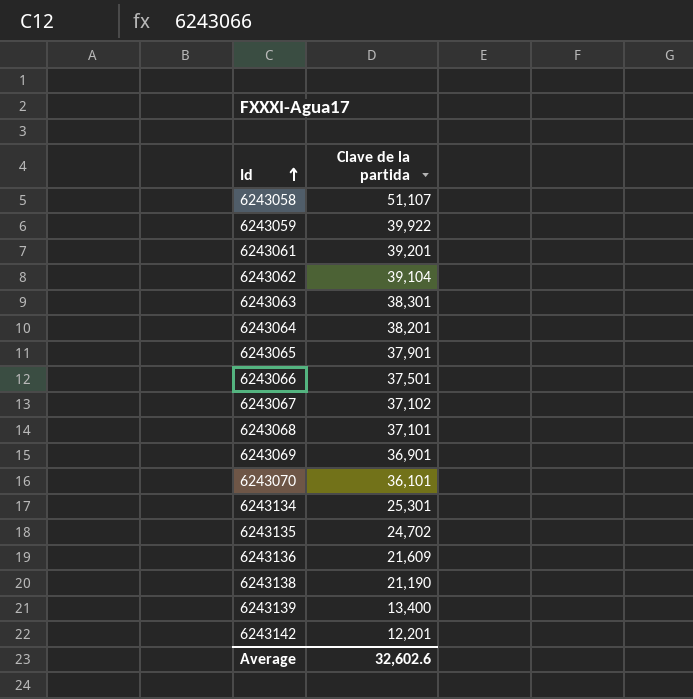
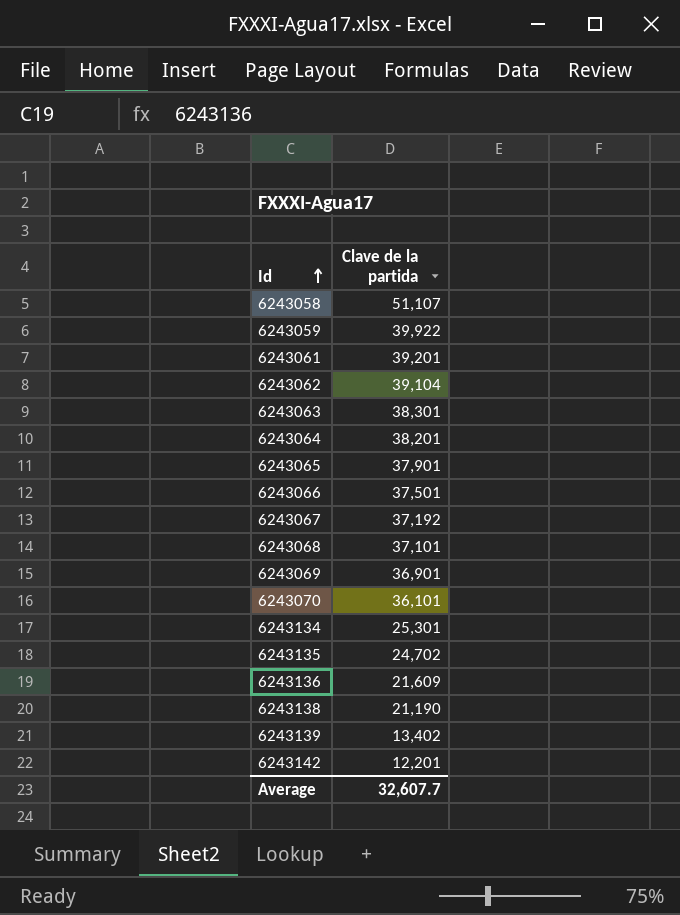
6243067 | Clave de la partida: 37,102 -> 37,192
6243139 | Clave de la partida: 13,400 -> 13,402
Average | Clave de la partida: 32,602.6 -> 32,607.7

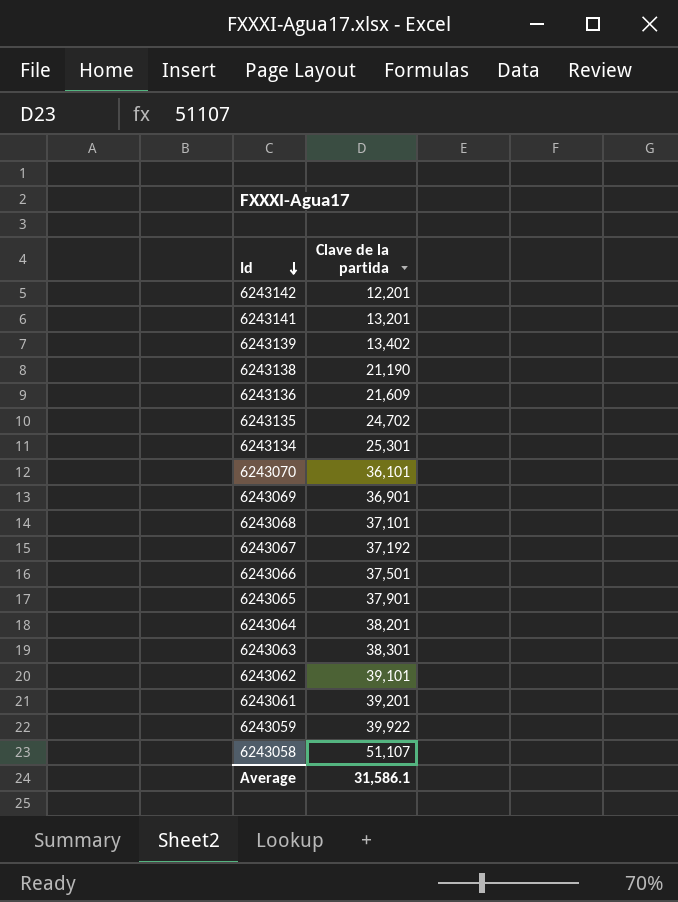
row order: Id ascending -> Id descending
row 6243141: none -> 13,201
6243062 | Clave de la partida: 39,104 -> 39,101
Average | Clave de la partida: 32,607.7 -> 31,586.1

